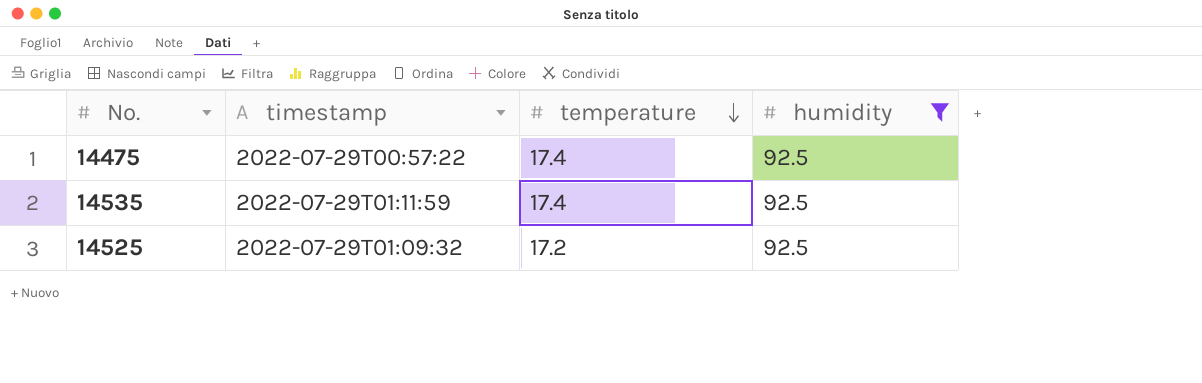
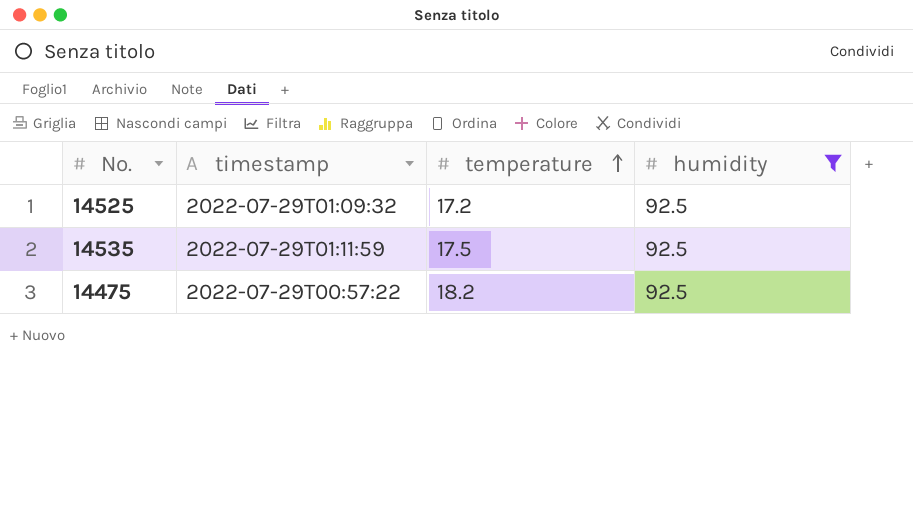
row order: temperature descending -> temperature ascending
14535 | temperature: 17.4 -> 17.5
14475 | temperature: 17.4 -> 18.2

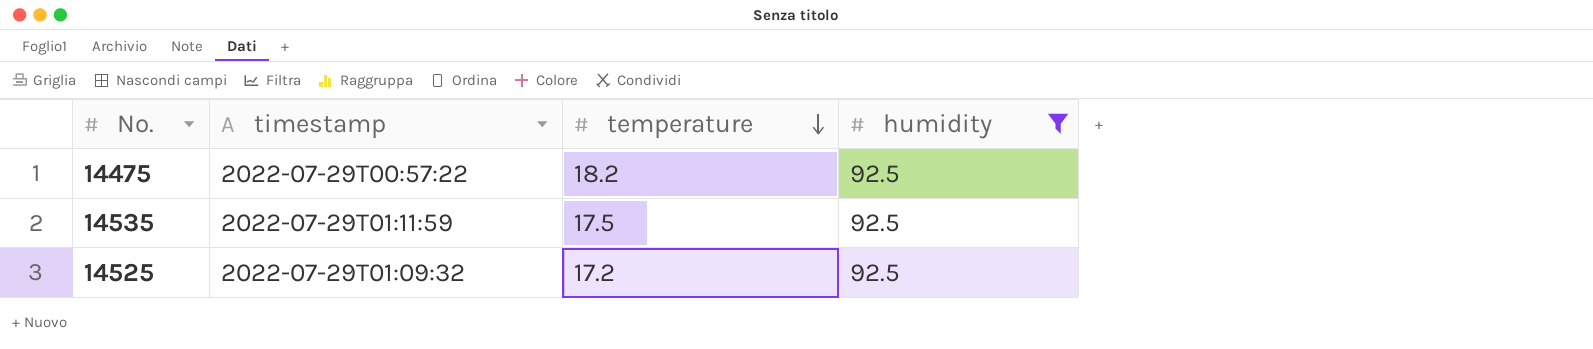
row order: temperature ascending -> temperature descending

